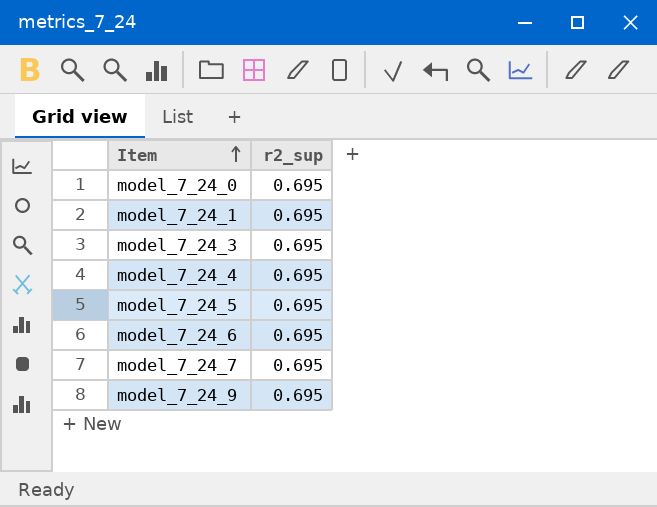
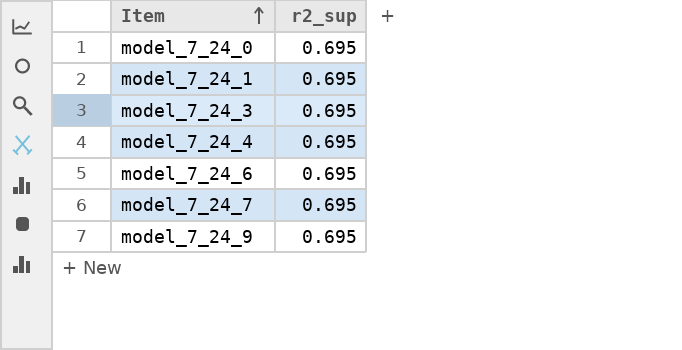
row model_7_24_5: 0.695 -> none

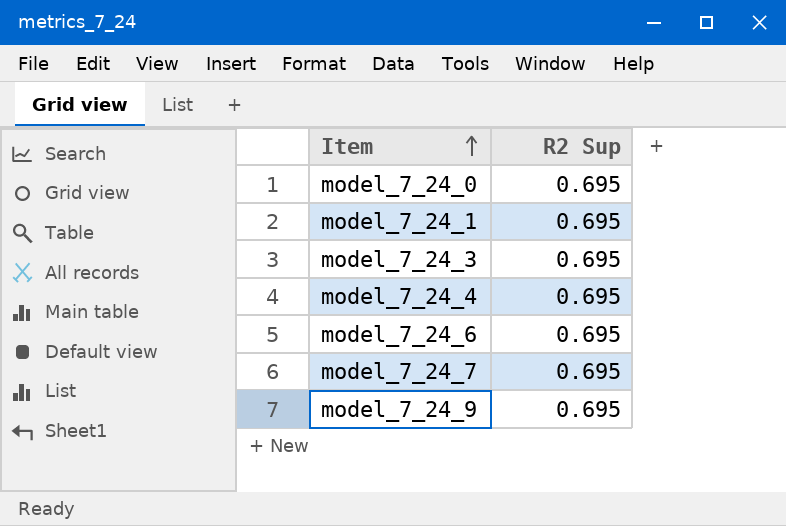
column name: r2_sup -> R2 Sup

